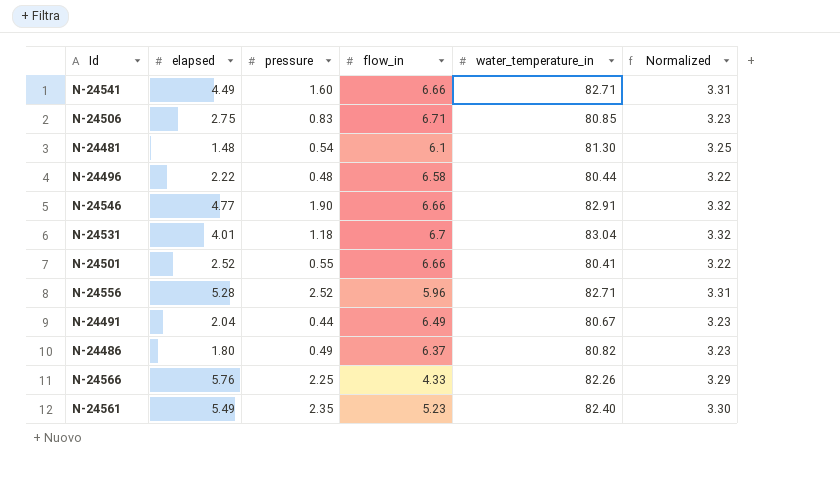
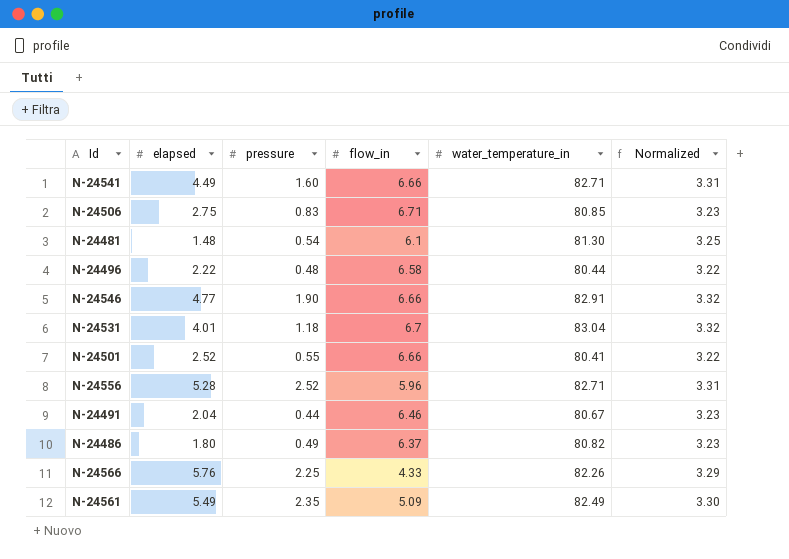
N-24491 | flow_in: 6.49 -> 6.46
N-24561 | flow_in: 5.23 -> 5.09
N-24561 | water_temperature_in: 82.40 -> 82.49

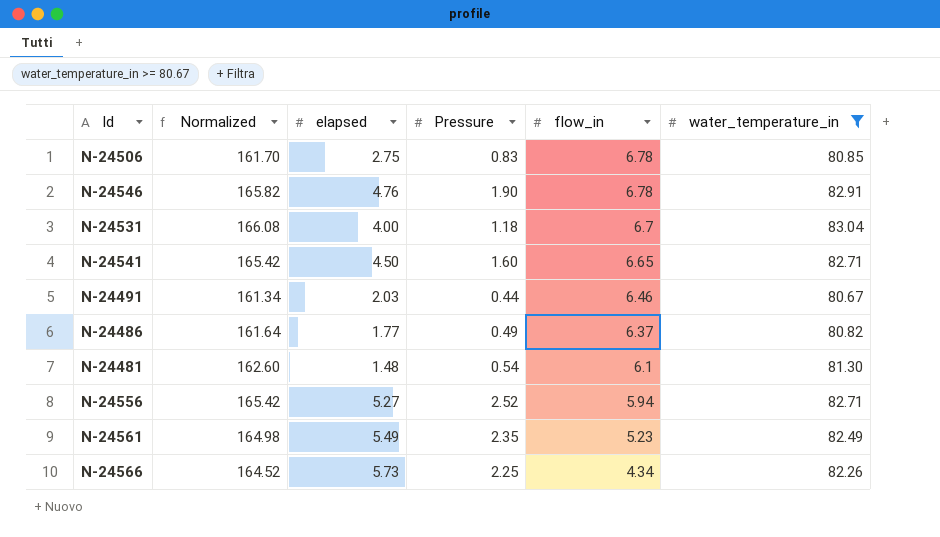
filter: none -> water_temperature_in >= 80.67
row order: none -> flow_in descending
column Normalized | formula: [water_temperature_in] * 0.04 -> [water_temperature_in] * 2
column Normalized | position: 6 -> 2
column name: pressure -> Pressure
N-24506 | flow_in: 6.71 -> 6.78
N-24546 | elapsed: 4.77 -> 4.76
N-24546 | flow_in: 6.66 -> 6.78
N-24531 | elapsed: 4.01 -> 4.00
N-24541 | elapsed: 4.49 -> 4.50
N-24541 | flow_in: 6.66 -> 6.65
N-24491 | elapsed: 2.04 -> 2.03
N-24486 | elapsed: 1.80 -> 1.77
N-24556 | elapsed: 5.28 -> 5.27
N-24556 | flow_in: 5.96 -> 5.94
N-24561 | flow_in: 5.09 -> 5.23
N-24566 | elapsed: 5.76 -> 5.73
N-24566 | flow_in: 4.33 -> 4.34

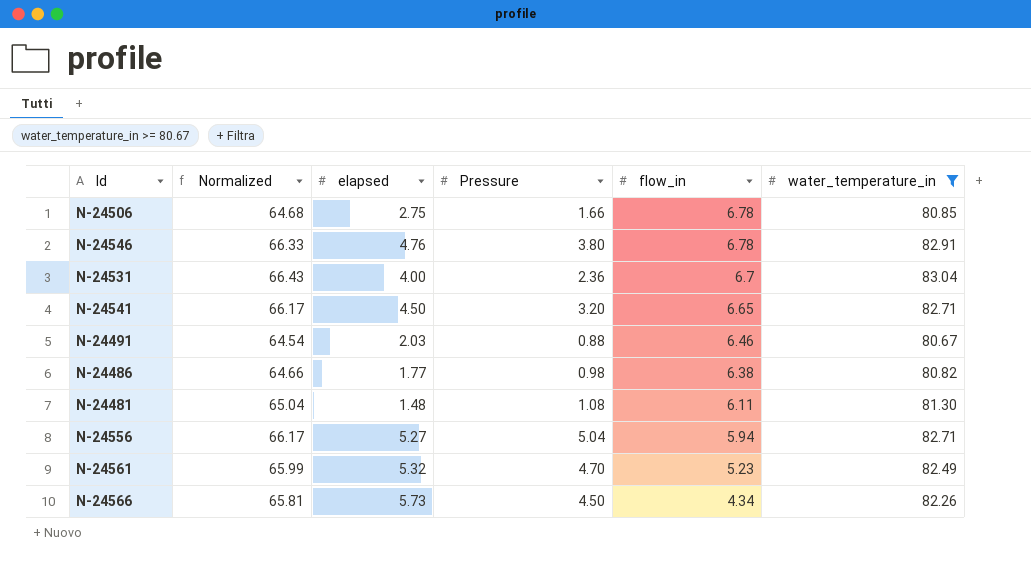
column Normalized | formula: [water_temperature_in] * 2 -> [water_temperature_in] * 0.8
N-24506 | Pressure: 0.83 -> 1.66
N-24546 | Pressure: 1.90 -> 3.80
N-24531 | Pressure: 1.18 -> 2.36
N-24541 | Pressure: 1.60 -> 3.20
N-24491 | Pressure: 0.44 -> 0.88
N-24486 | Pressure: 0.49 -> 0.98
N-24486 | flow_in: 6.37 -> 6.38
N-24481 | Pressure: 0.54 -> 1.08
N-24481 | flow_in: 6.1 -> 6.11
N-24556 | Pressure: 2.52 -> 5.04
N-24561 | elapsed: 5.49 -> 5.32
N-24561 | Pressure: 2.35 -> 4.70
N-24566 | Pressure: 2.25 -> 4.50

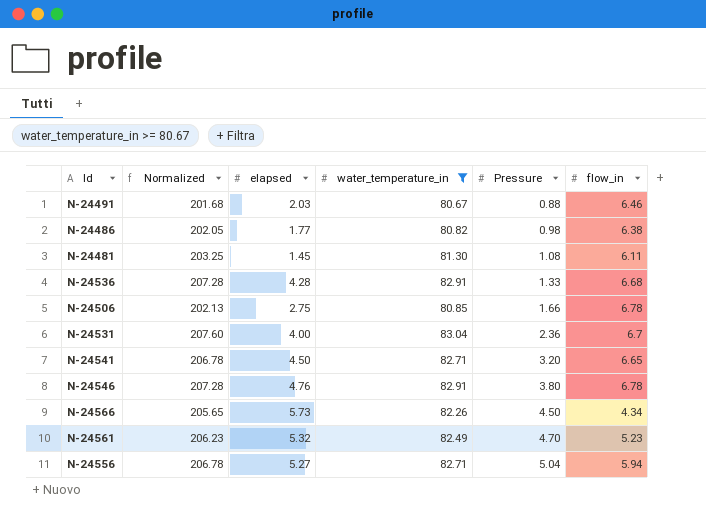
row order: flow_in descending -> Pressure ascending
column Normalized | formula: [water_temperature_in] * 0.8 -> [water_temperature_in] * 2.5
column water_temperature_in | position: 6 -> 4
N-24481 | elapsed: 1.48 -> 1.45
row N-24536: none -> 207.28 | 4.28 | 82.91 | 1.33 | 6.68

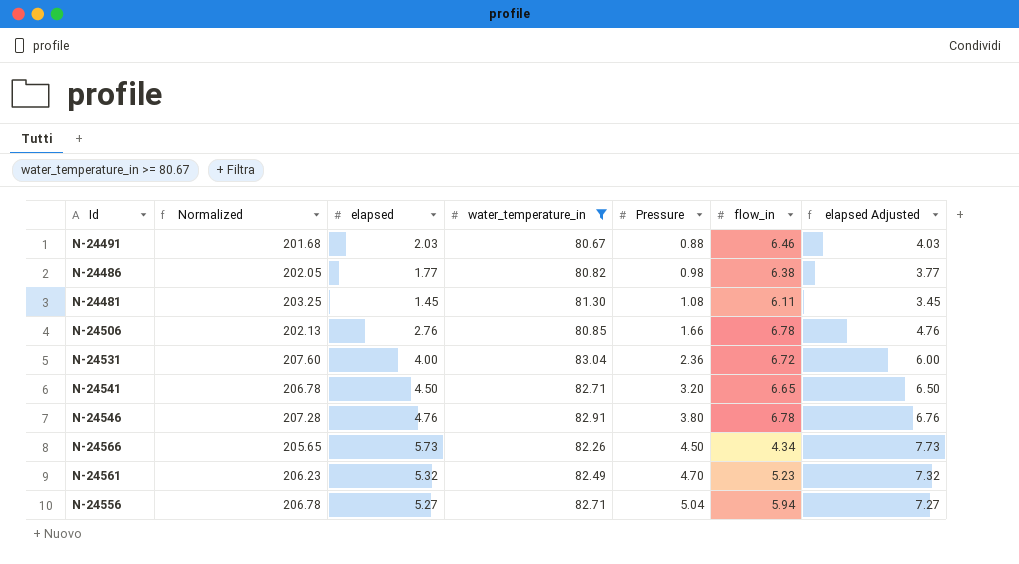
column elapsed Adjusted | formula: none -> [elapsed] + 2
row N-24536: 207.28 | 4.28 | 82.91 | 1.33 | 6.68 -> none
N-24506 | elapsed: 2.75 -> 2.76
N-24531 | flow_in: 6.7 -> 6.72

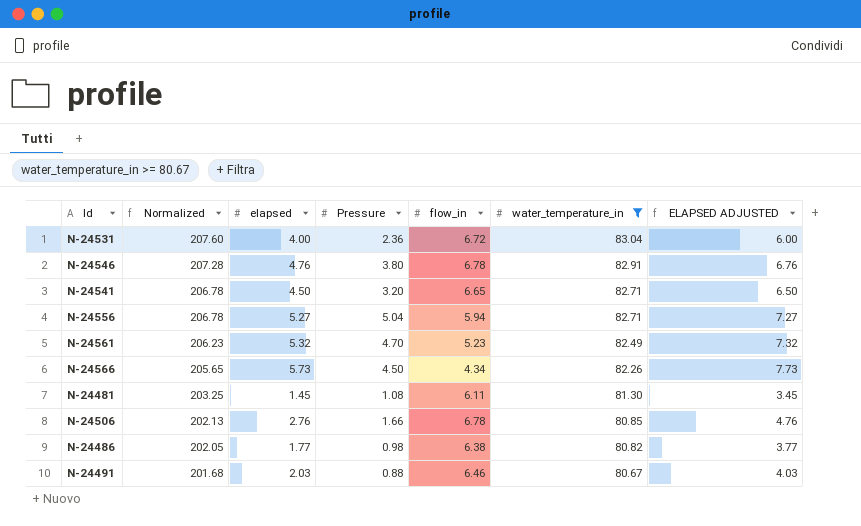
row order: Pressure ascending -> Normalized descending
column water_temperature_in | position: 4 -> 6
column name: elapsed Adjusted -> ELAPSED ADJUSTED

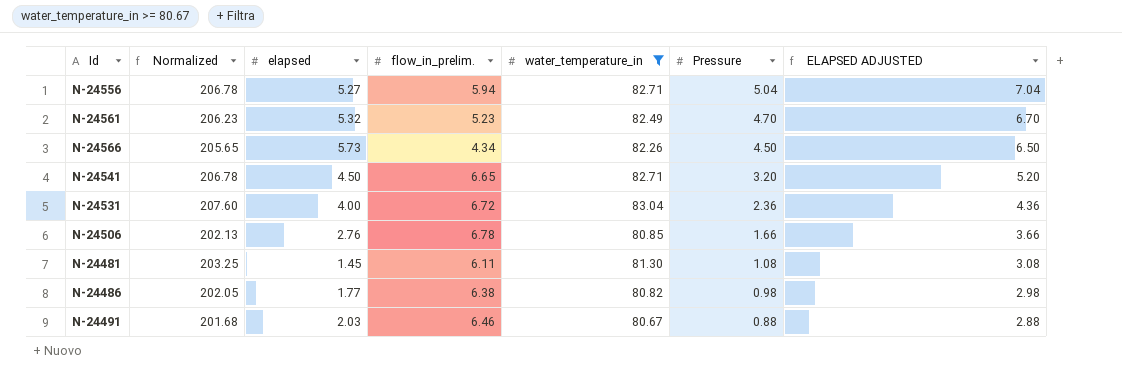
row order: Normalized descending -> Pressure descending
column name: flow_in -> flow_in_prelim.
column Pressure | position: 4 -> 6
column ELAPSED ADJUSTED | formula: [elapsed] + 2 -> [Pressure] + 2
row N-24546: 207.28 | 4.76 | 3.80 | 6.78 | 82.91 | 6.76 -> none

